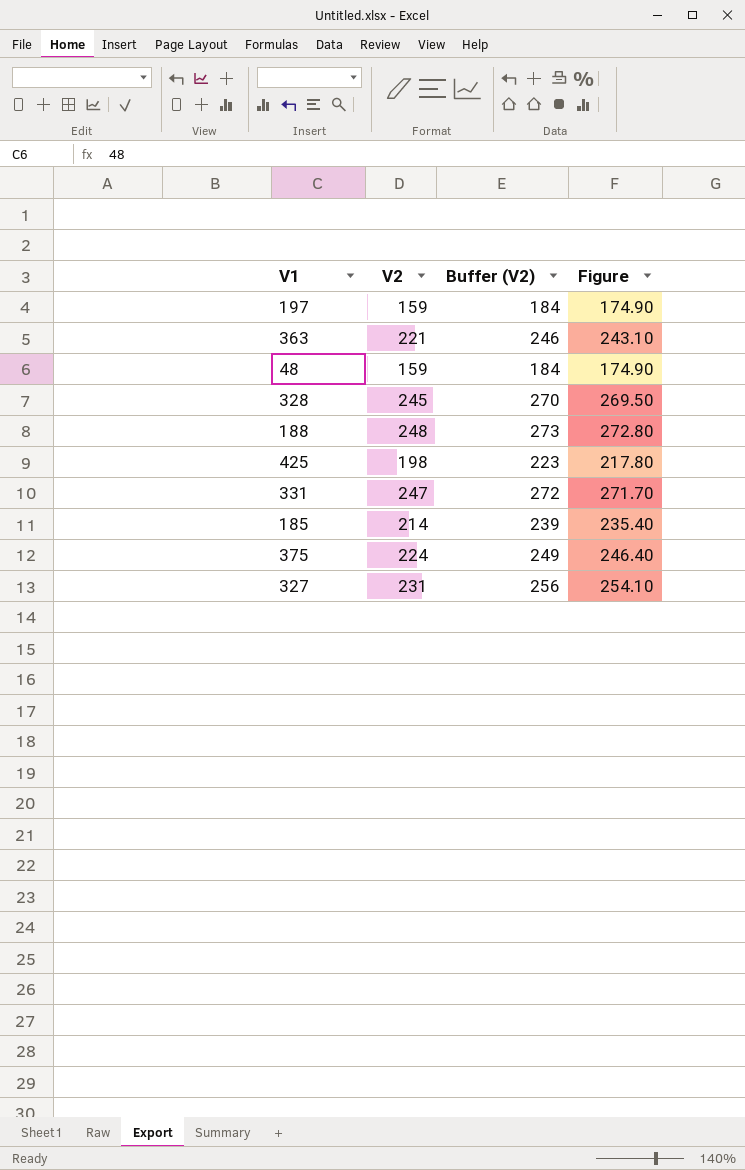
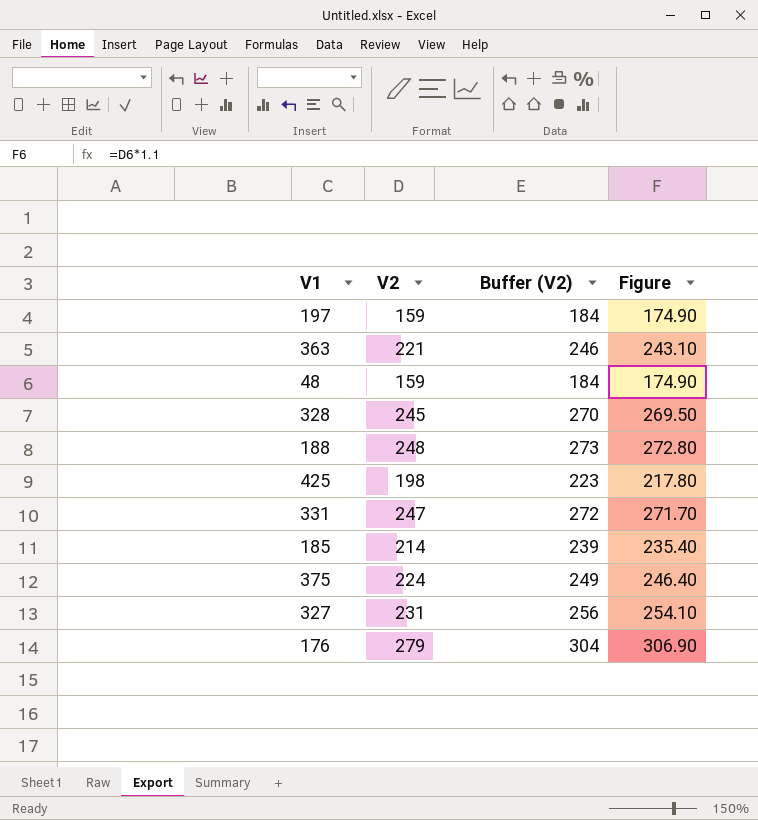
row 176: none -> 279 | 304 | 306.90

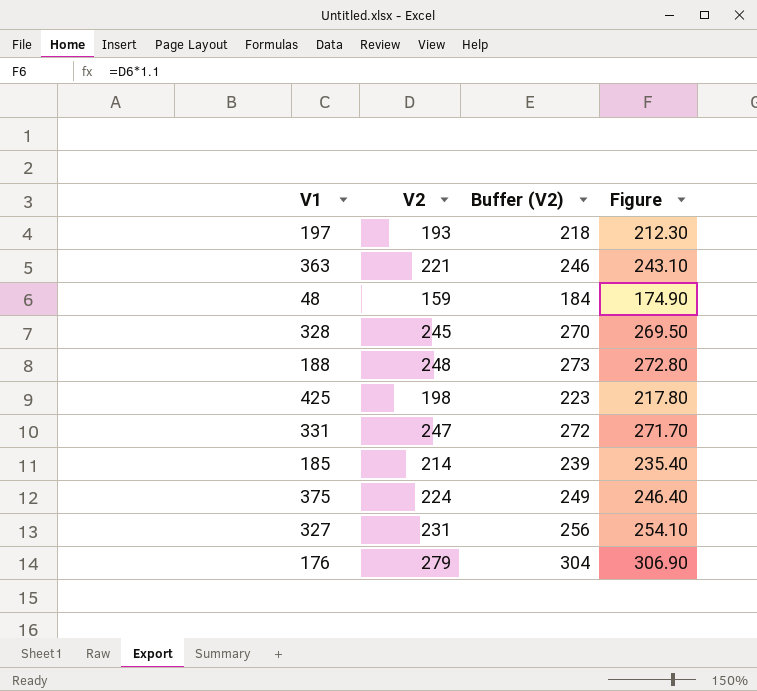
197 | V2: 159 -> 193
197 | Buffer (V2): 184 -> 218
197 | Figure: 174.90 -> 212.30

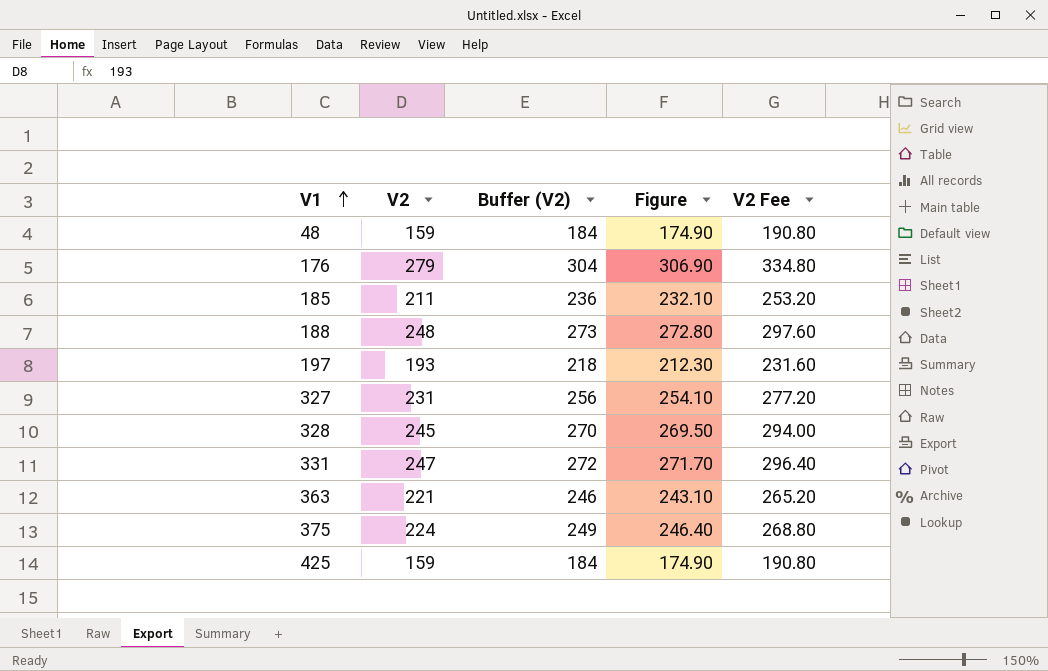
row order: none -> V1 ascending
column V2 Fee | formula: none -> [V2] * 1.2
185 | V2: 214 -> 211
185 | Buffer (V2): 239 -> 236
185 | Figure: 235.40 -> 232.10
425 | V2: 198 -> 159
425 | Buffer (V2): 223 -> 184
425 | Figure: 217.80 -> 174.90

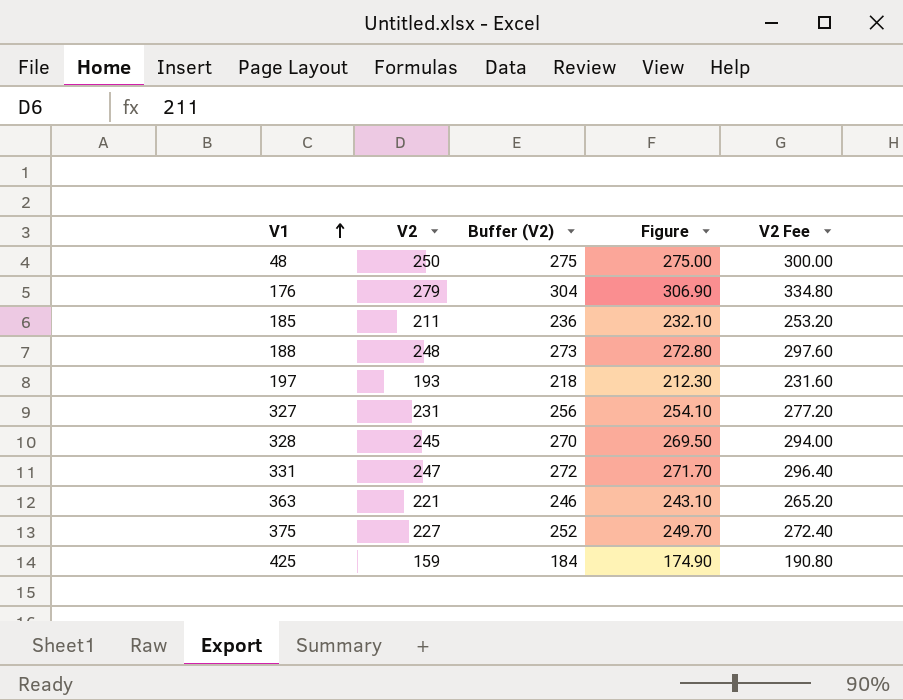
48 | V2: 159 -> 250
48 | Buffer (V2): 184 -> 275
48 | Figure: 174.90 -> 275.00
48 | V2 Fee: 190.80 -> 300.00
375 | V2: 224 -> 227
375 | Buffer (V2): 249 -> 252
375 | Figure: 246.40 -> 249.70
375 | V2 Fee: 268.80 -> 272.40

